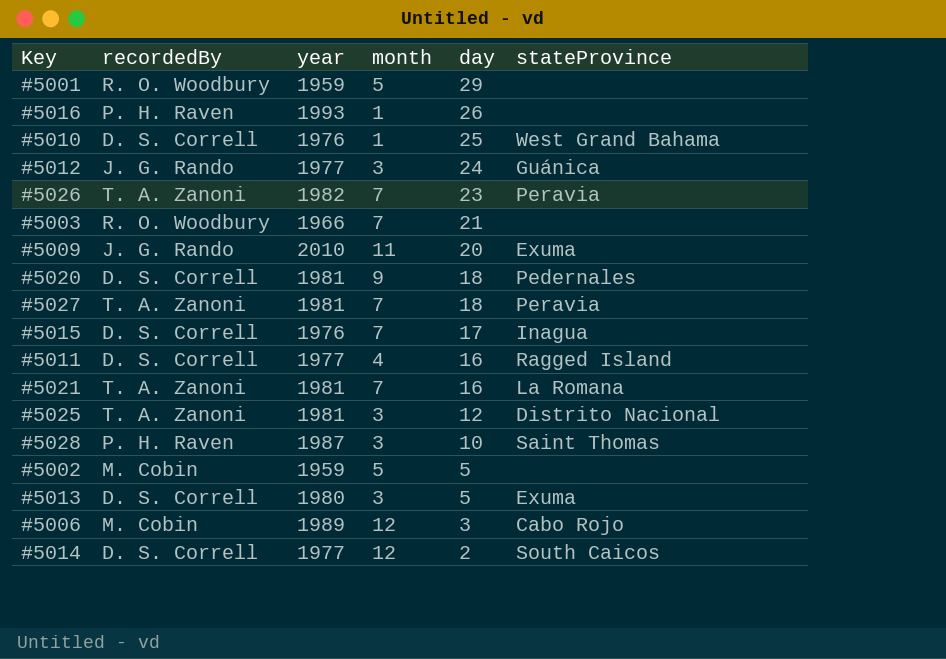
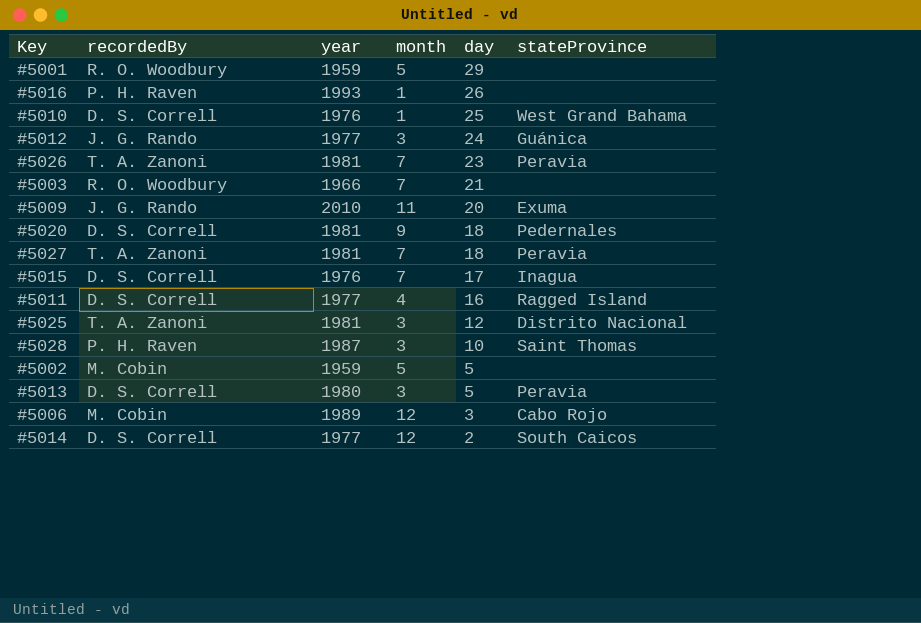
row #5021: T. A. Zanoni | 1981 | 7 | 16 | La Romana -> none
#5026 | year: 1982 -> 1981
#5013 | stateProvince: Exuma -> Peravia

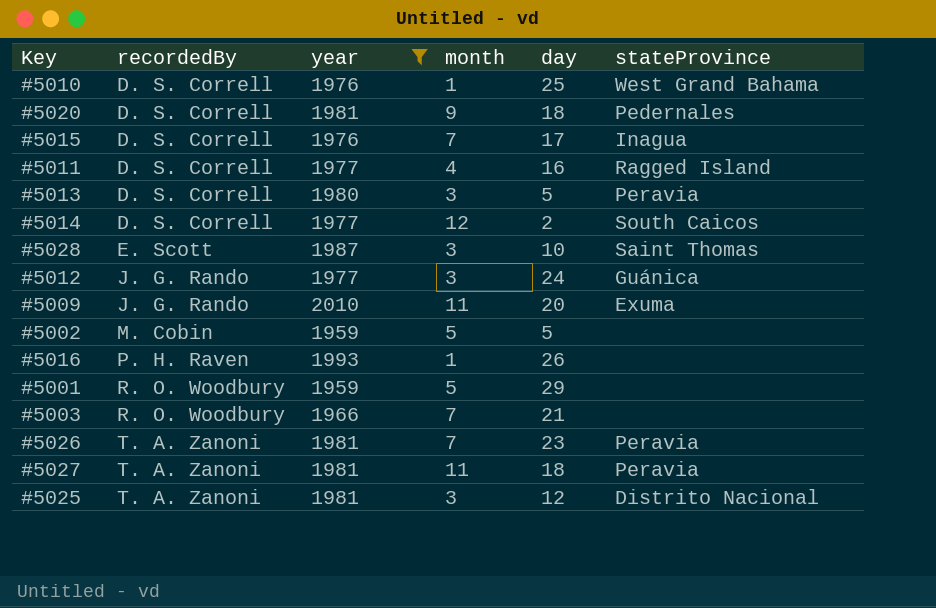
filter: none -> year != 1989
row order: day descending -> recordedBy ascending
#5028 | recordedBy: P. H. Raven -> E. Scott
#5027 | month: 7 -> 11

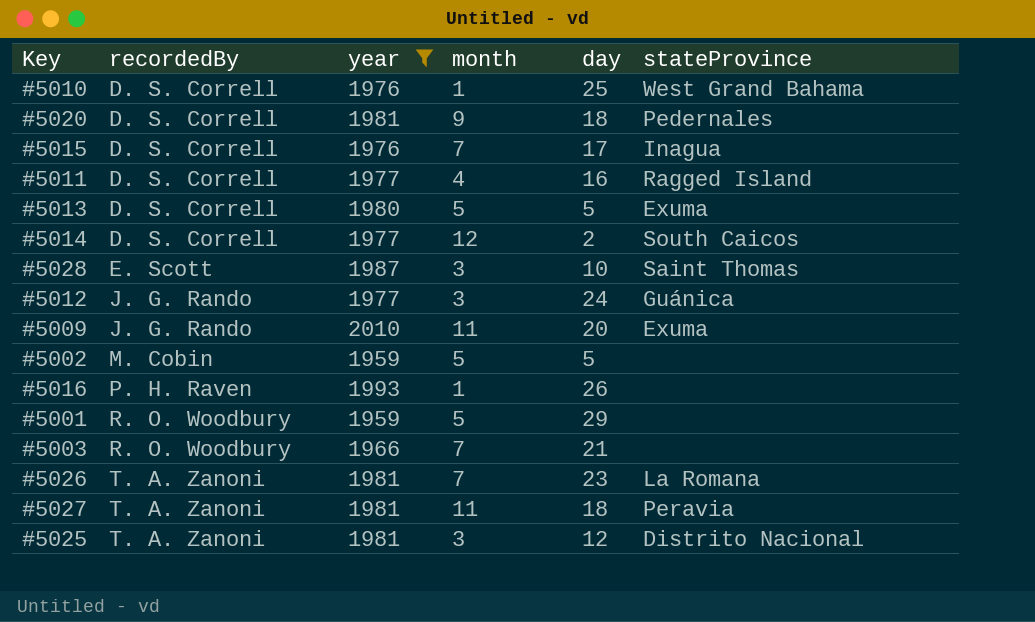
#5013 | month: 3 -> 5
#5013 | stateProvince: Peravia -> Exuma
#5026 | stateProvince: Peravia -> La Romana

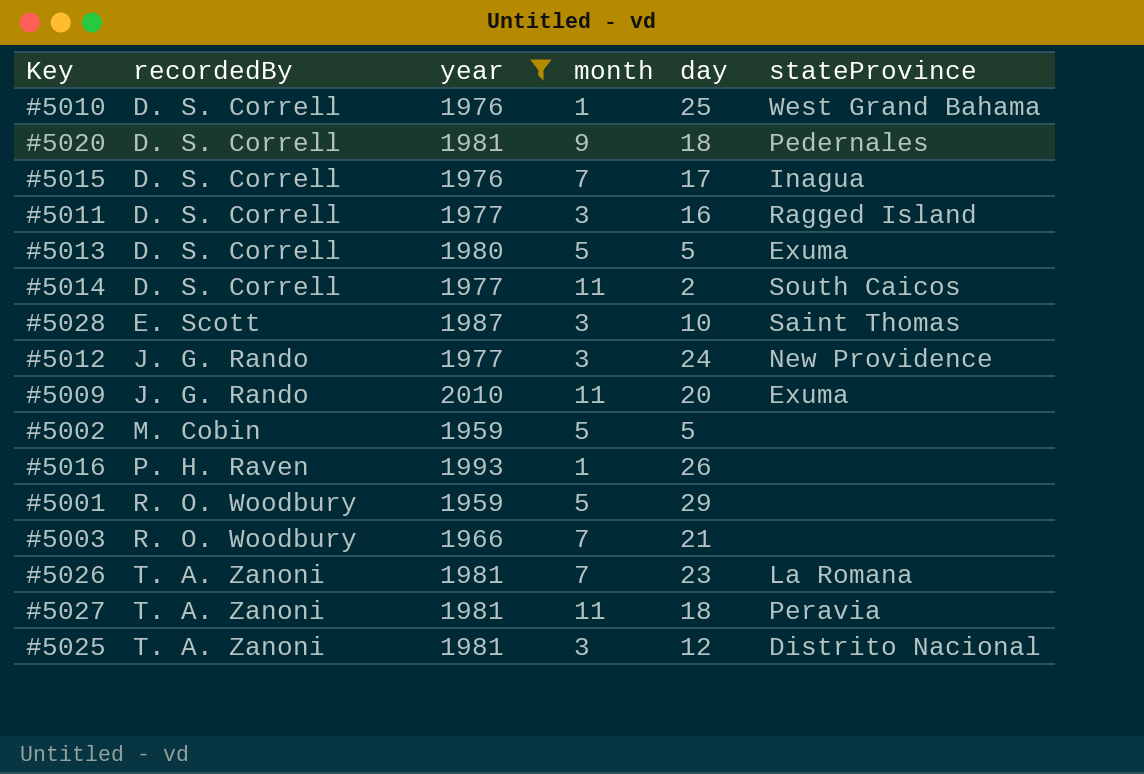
#5011 | month: 4 -> 3
#5014 | month: 12 -> 11
#5012 | stateProvince: Guánica -> New Providence

